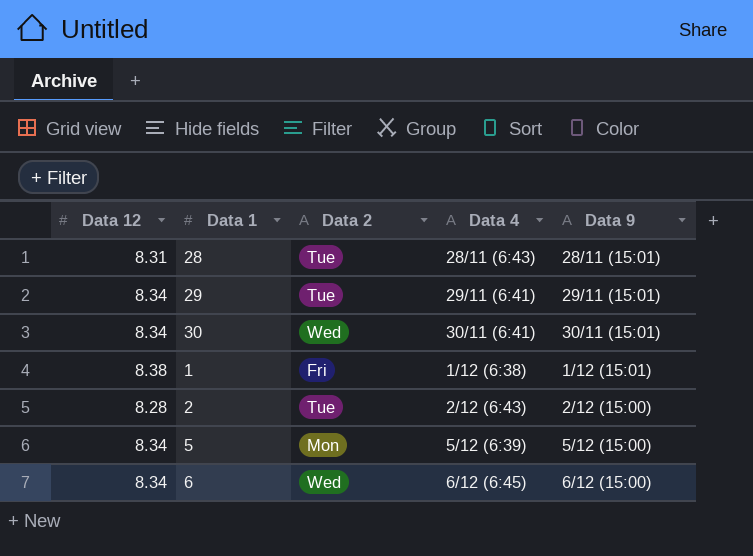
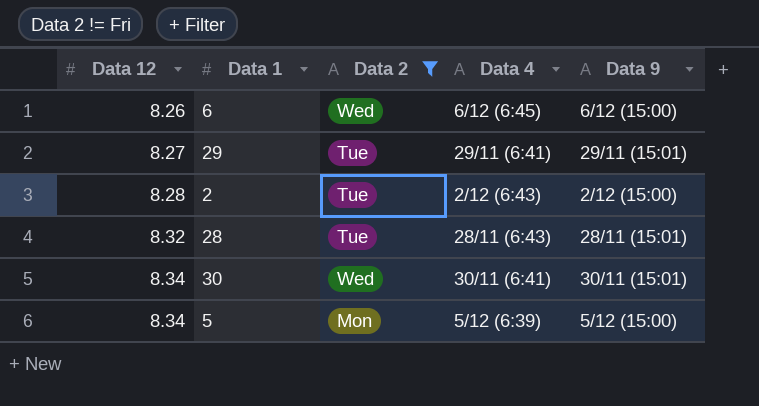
filter: none -> Data 2 != Fri
row order: none -> Data 12 ascending
6 | Data 12: 8.34 -> 8.26
29 | Data 12: 8.34 -> 8.27
28 | Data 12: 8.31 -> 8.32

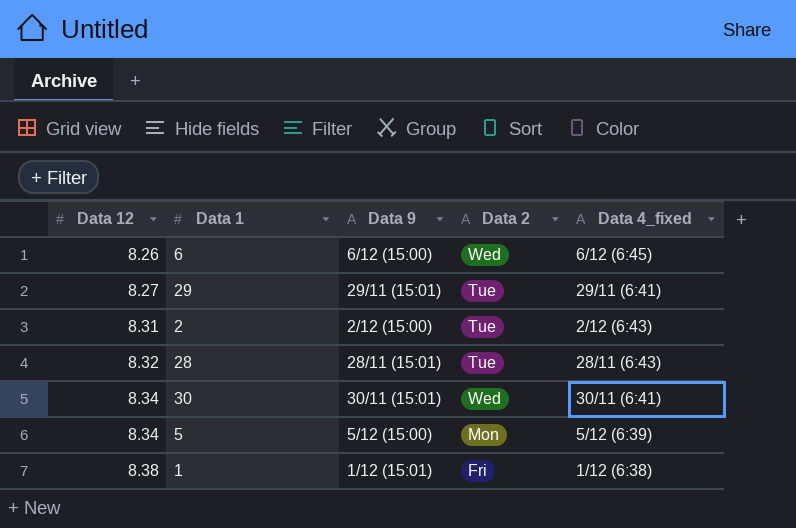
filter: Data 2 != Fri -> none
column Data 9 | position: 5 -> 3
column name: Data 4 -> Data 4_fixed
2 | Data 12: 8.28 -> 8.31

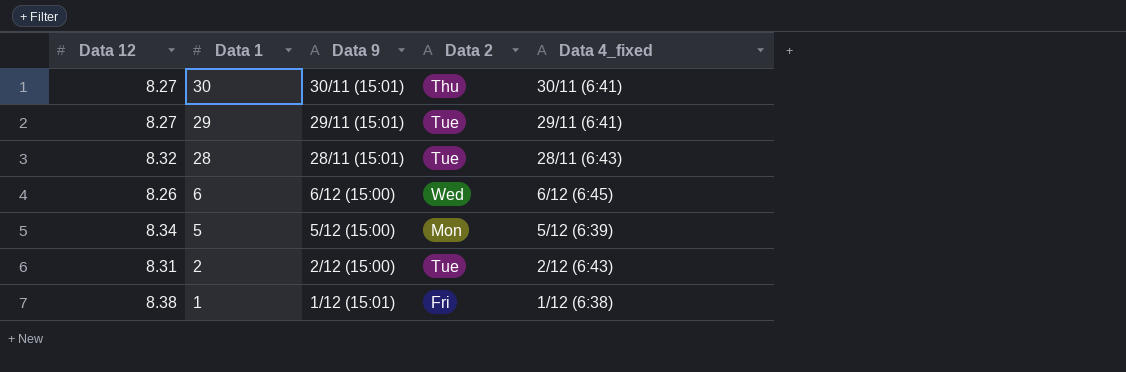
row order: Data 12 ascending -> Data 1 descending
30 | Data 12: 8.34 -> 8.27
30 | Data 2: Wed -> Thu

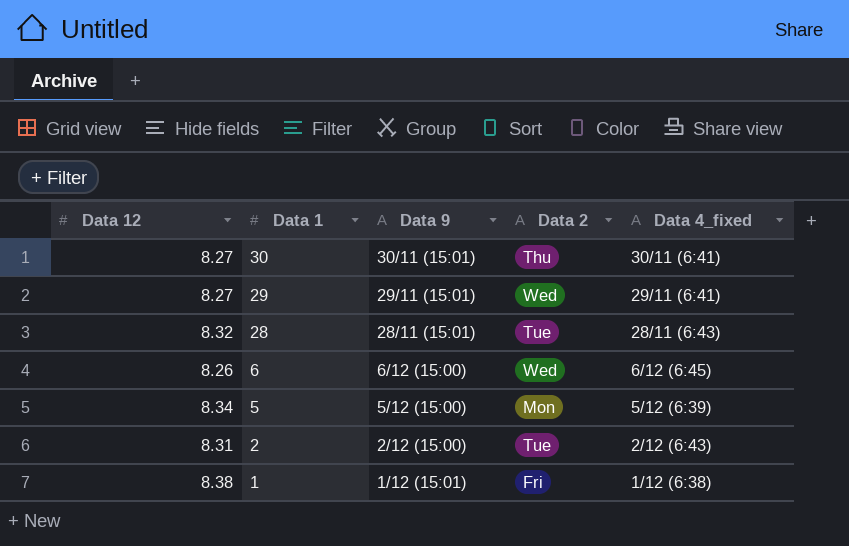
29 | Data 2: Tue -> Wed

